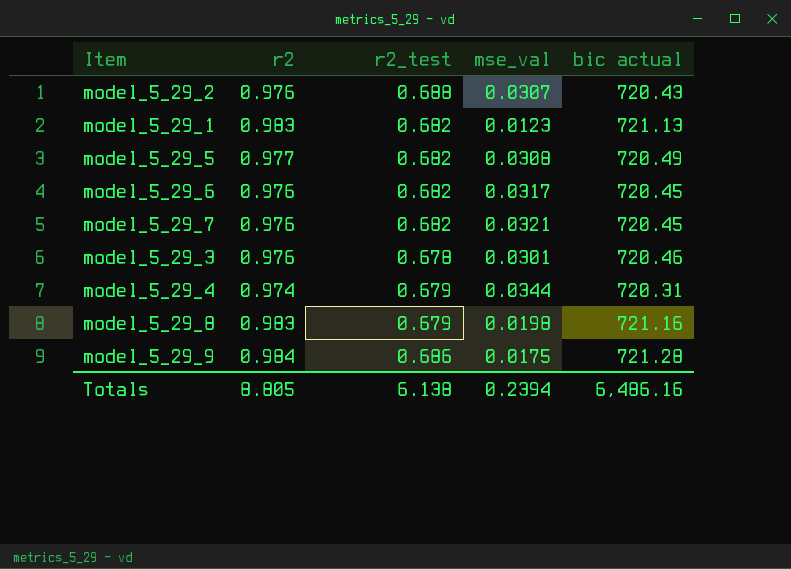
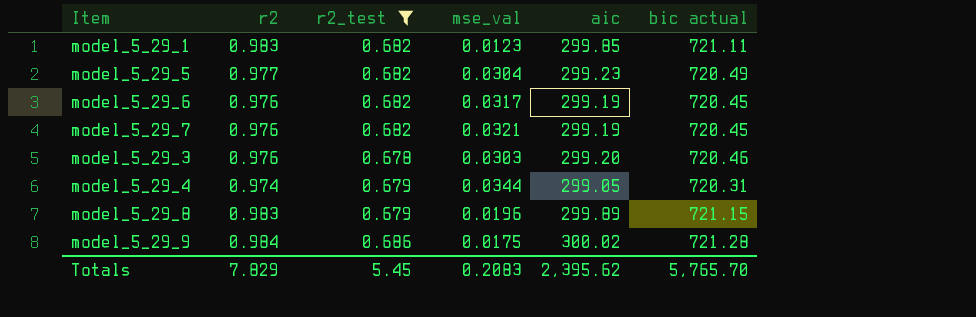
filter: none -> r2_test != 0.688
column aic | position: none -> 5
model_5_29_1 | bic actual: 721.13 -> 721.11
model_5_29_5 | mse_val: 0.0308 -> 0.0304
model_5_29_3 | mse_val: 0.0301 -> 0.0303
model_5_29_8 | mse_val: 0.0198 -> 0.0196
model_5_29_8 | bic actual: 721.16 -> 721.15
Totals | r2: 8.805 -> 7.829
Totals | r2_test: 6.138 -> 5.45
Totals | mse_val: 0.2394 -> 0.2083
Totals | bic actual: 6,486.16 -> 5,765.70

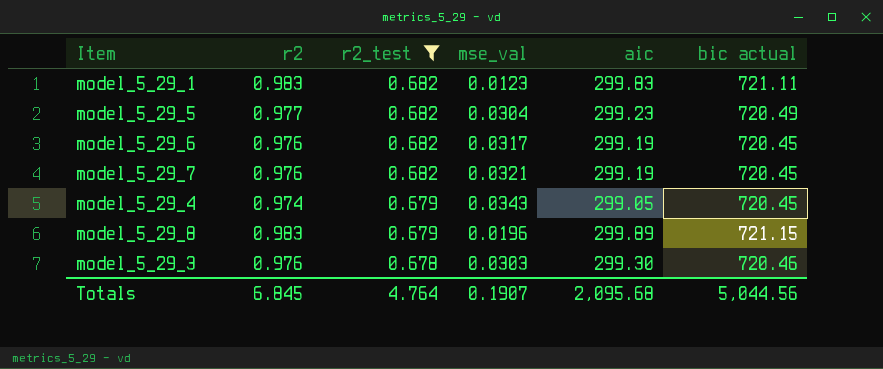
row order: none -> r2_test descending
row model_5_29_9: 0.984 | 0.686 | 0.0175 | 300.02 | 721.28 -> none
model_5_29_1 | aic: 299.85 -> 299.83
model_5_29_4 | mse_val: 0.0344 -> 0.0343
model_5_29_4 | bic actual: 720.31 -> 720.45
model_5_29_3 | aic: 299.20 -> 299.30
Totals | r2: 7.829 -> 6.845
Totals | r2_test: 5.45 -> 4.764
Totals | mse_val: 0.2083 -> 0.1907
Totals | aic: 2,395.62 -> 2,095.68
Totals | bic actual: 5,765.70 -> 5,044.56

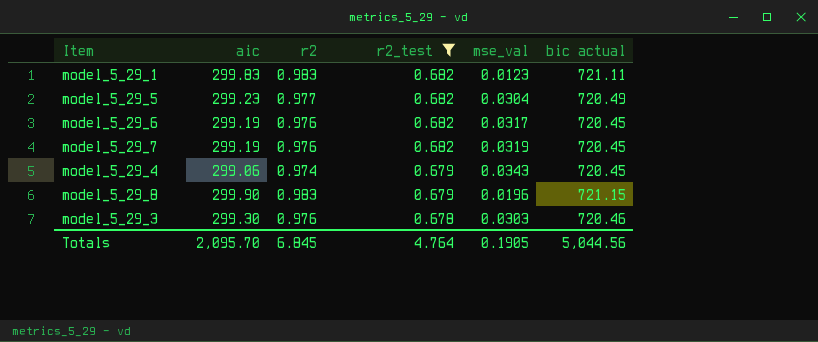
column aic | position: 5 -> 2
model_5_29_7 | mse_val: 0.0321 -> 0.0319
model_5_29_4 | aic: 299.05 -> 299.06
model_5_29_8 | aic: 299.89 -> 299.90
Totals | aic: 2,095.68 -> 2,095.70
Totals | mse_val: 0.1907 -> 0.1905

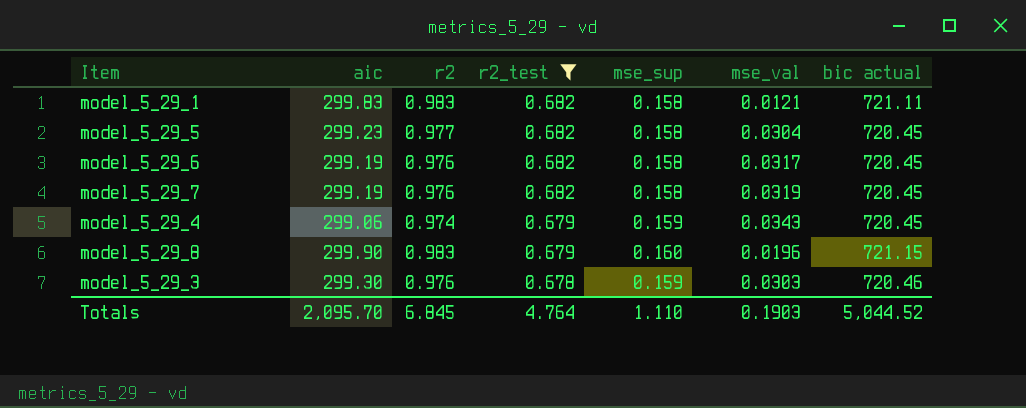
column mse_sup | position: none -> 5
model_5_29_1 | mse_val: 0.0123 -> 0.0121
model_5_29_5 | bic actual: 720.49 -> 720.45
Totals | mse_val: 0.1905 -> 0.1903
Totals | bic actual: 5,044.56 -> 5,044.52

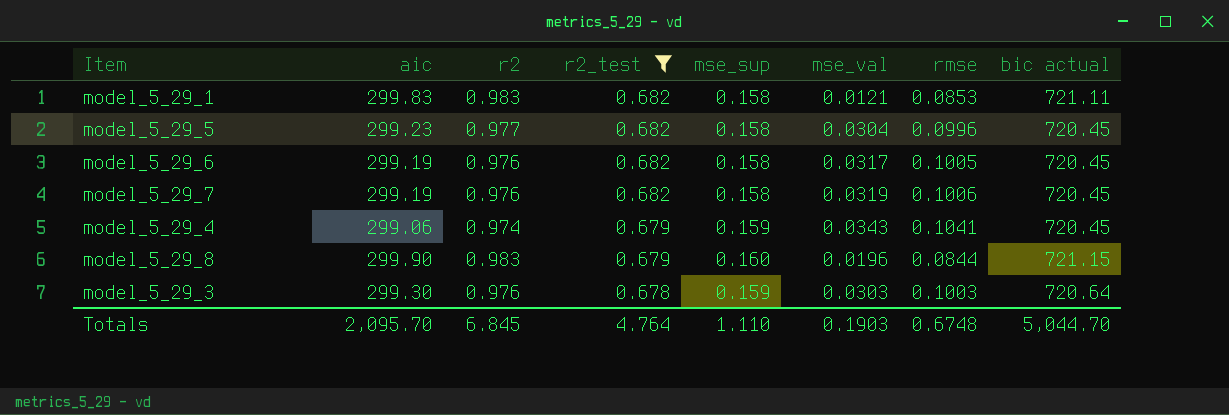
column rmse | position: none -> 7
model_5_29_3 | bic actual: 720.46 -> 720.64
Totals | bic actual: 5,044.52 -> 5,044.70

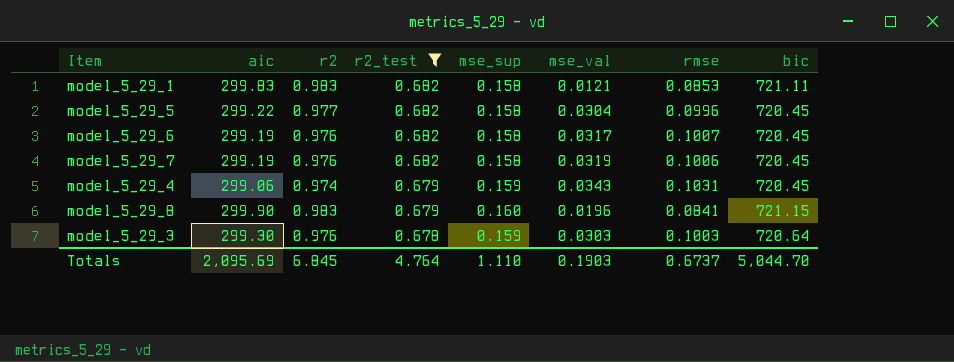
column name: bic actual -> bic
model_5_29_5 | aic: 299.23 -> 299.22
model_5_29_6 | rmse: 0.1005 -> 0.1007
model_5_29_4 | rmse: 0.1041 -> 0.1031
model_5_29_8 | rmse: 0.0844 -> 0.0841
Totals | aic: 2,095.70 -> 2,095.69
Totals | rmse: 0.6748 -> 0.6737

